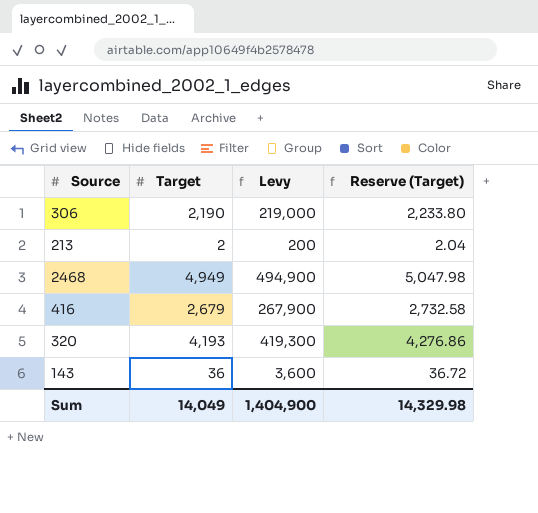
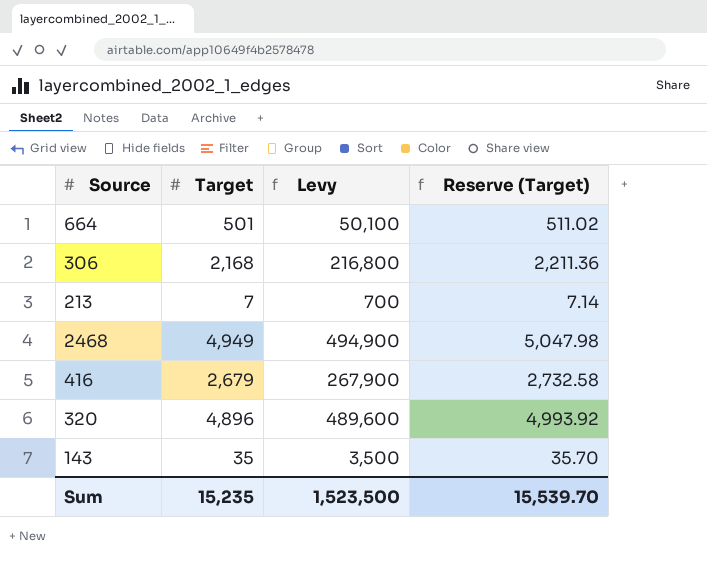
row 664: none -> 501 | 50,100 | 511.02
306 | Target: 2,190 -> 2,168
306 | Levy: 219,000 -> 216,800
306 | Reserve (Target): 2,233.80 -> 2,211.36
213 | Target: 2 -> 7
213 | Levy: 200 -> 700
213 | Reserve (Target): 2.04 -> 7.14
320 | Target: 4,193 -> 4,896
320 | Levy: 419,300 -> 489,600
320 | Reserve (Target): 4,276.86 -> 4,993.92
143 | Target: 36 -> 35
143 | Levy: 3,600 -> 3,500
143 | Reserve (Target): 36.72 -> 35.70
Sum | Target: 14,049 -> 15,235
Sum | Levy: 1,404,900 -> 1,523,500
Sum | Reserve (Target): 14,329.98 -> 15,539.70

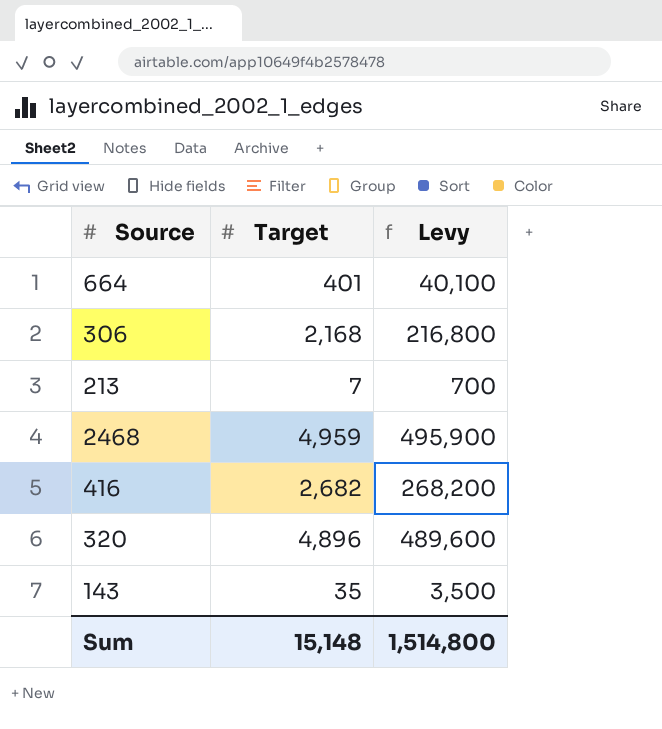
column Reserve (Target) | formula: [Target] * 1.02 -> none
664 | Target: 501 -> 401
664 | Levy: 50,100 -> 40,100
2468 | Target: 4,949 -> 4,959
2468 | Levy: 494,900 -> 495,900
416 | Target: 2,679 -> 2,682
416 | Levy: 267,900 -> 268,200
Sum | Target: 15,235 -> 15,148
Sum | Levy: 1,523,500 -> 1,514,800

